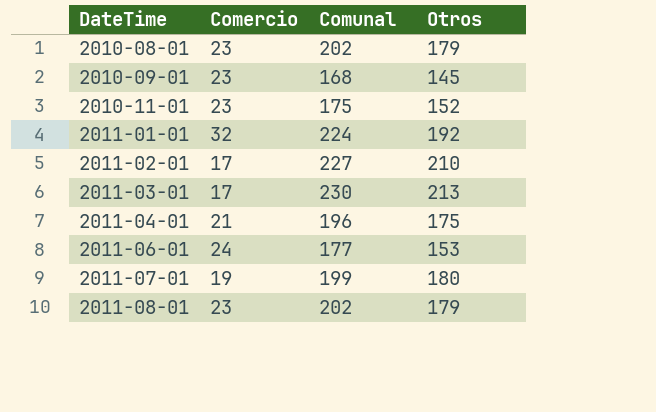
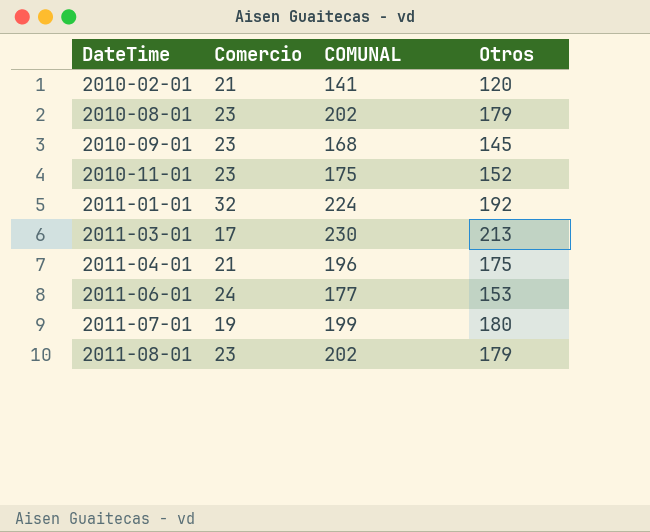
column name: Comunal -> COMUNAL
row 2011-02-01: 17 | 227 | 210 -> none
row 2010-02-01: none -> 21 | 141 | 120

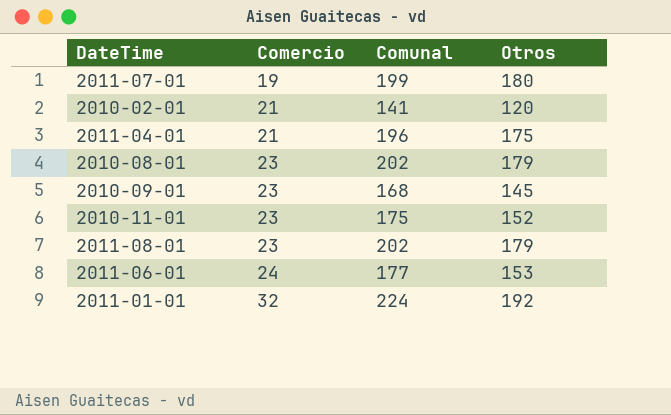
row order: DateTime ascending -> Comercio ascending
column name: COMUNAL -> Comunal
row 2011-03-01: 17 | 230 | 213 -> none

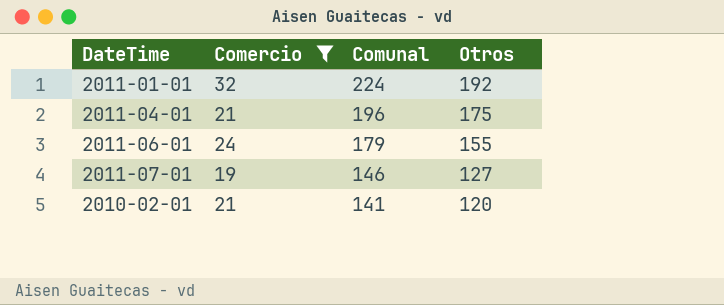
filter: none -> Comercio != 23
row order: Comercio ascending -> Comunal descending
2011-06-01 | Comunal: 177 -> 179
2011-06-01 | Otros: 153 -> 155
2011-07-01 | Comunal: 199 -> 146
2011-07-01 | Otros: 180 -> 127

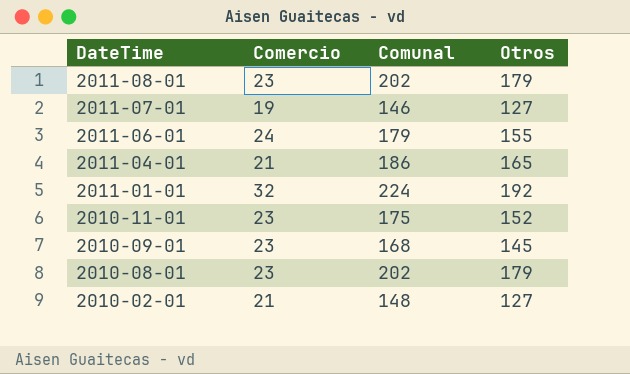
filter: Comercio != 23 -> none
row order: Comunal descending -> DateTime descending
2011-04-01 | Comunal: 196 -> 186
2011-04-01 | Otros: 175 -> 165
2010-02-01 | Comunal: 141 -> 148
2010-02-01 | Otros: 120 -> 127

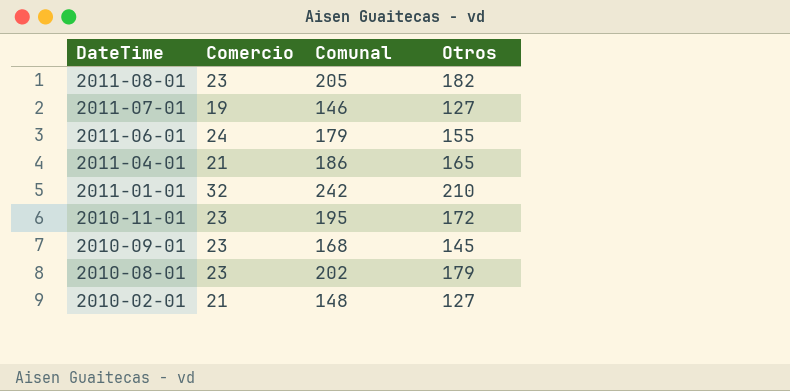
2011-08-01 | Comunal: 202 -> 205
2011-08-01 | Otros: 179 -> 182
2011-01-01 | Comunal: 224 -> 242
2011-01-01 | Otros: 192 -> 210
2010-11-01 | Comunal: 175 -> 195
2010-11-01 | Otros: 152 -> 172

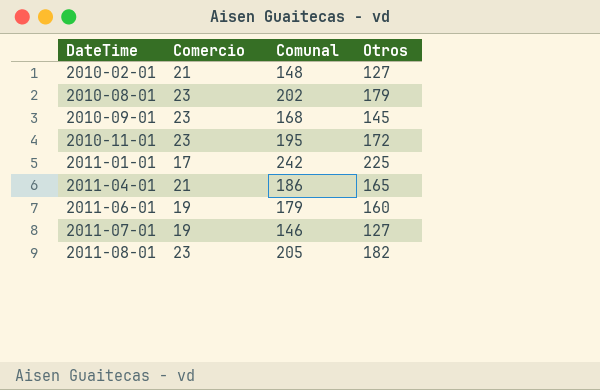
row order: DateTime descending -> DateTime ascending
2011-01-01 | Comercio: 32 -> 17
2011-01-01 | Otros: 210 -> 225
2011-06-01 | Comercio: 24 -> 19
2011-06-01 | Otros: 155 -> 160

